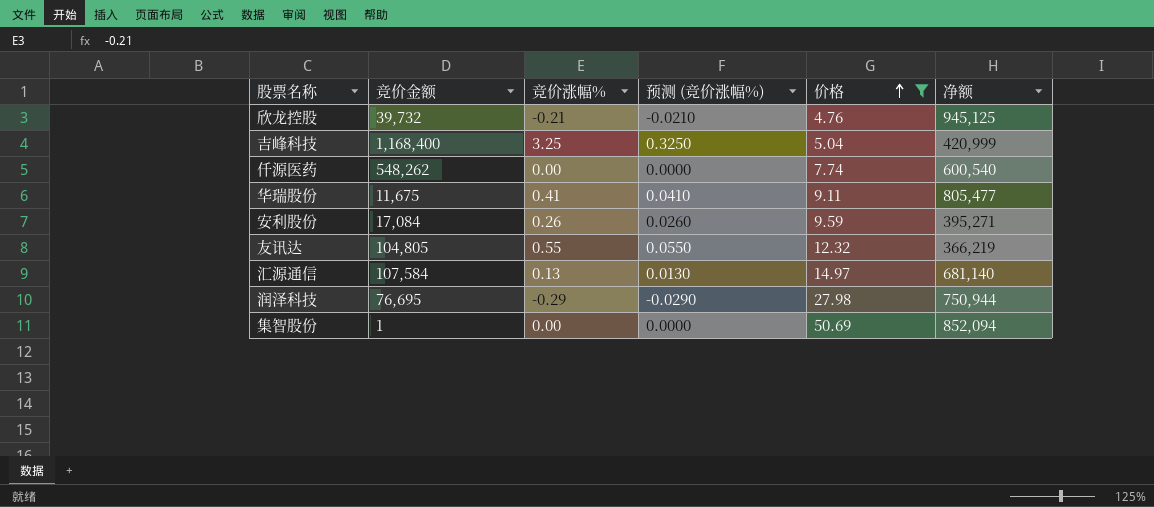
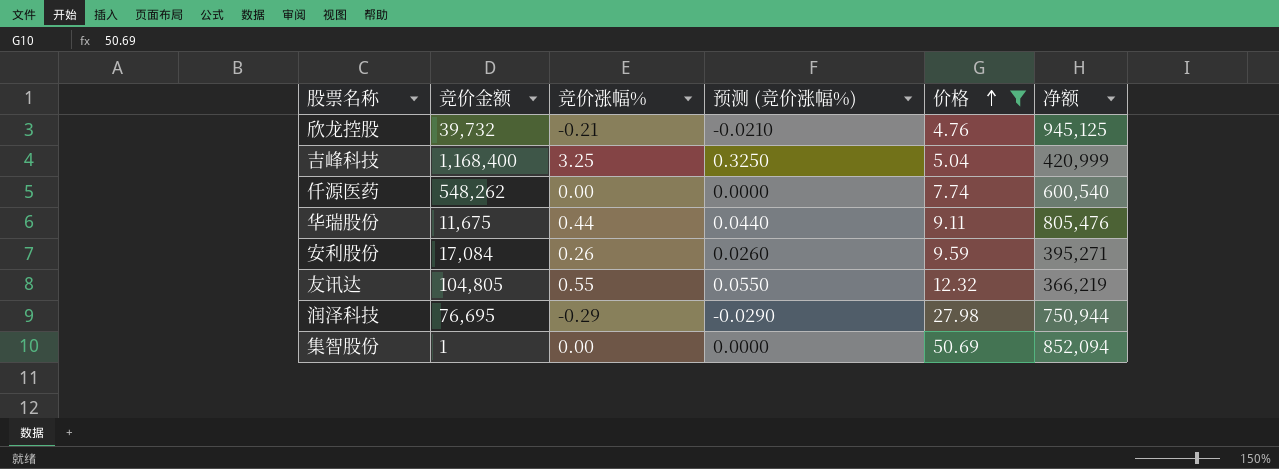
row 汇源通信: 107,584 | 0.13 | 0.0130 | 14.97 | 681,140 -> none
华瑞股份 | 竞价涨幅%: 0.41 -> 0.44
华瑞股份 | 预测 (竞价涨幅%): 0.0410 -> 0.0440
华瑞股份 | 净额: 805,477 -> 805,476

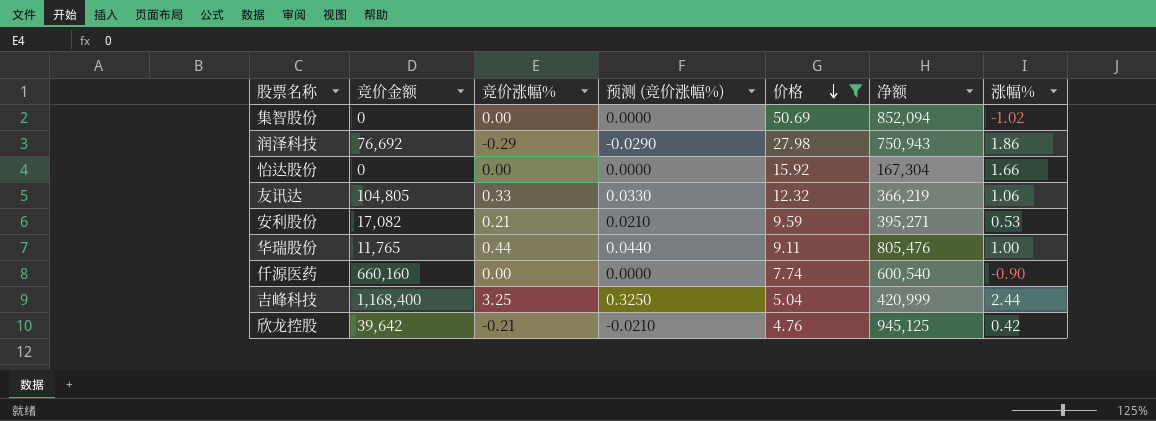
row order: 价格 ascending -> 价格 descending
column 涨幅% | position: none -> 7
集智股份 | 竞价金额: 1 -> 0
润泽科技 | 竞价金额: 76,695 -> 76,692
润泽科技 | 净额: 750,944 -> 750,943
row 怡达股份: none -> 0 | 0.00 | 0.0000 | 15.92 | 167,304 | 1.66
友讯达 | 竞价涨幅%: 0.55 -> 0.33
友讯达 | 预测 (竞价涨幅%): 0.0550 -> 0.0330
安利股份 | 竞价金额: 17,084 -> 17,082
安利股份 | 竞价涨幅%: 0.26 -> 0.21
安利股份 | 预测 (竞价涨幅%): 0.0260 -> 0.0210
华瑞股份 | 竞价金额: 11,675 -> 11,765
仟源医药 | 竞价金额: 548,262 -> 660,160
欣龙控股 | 竞价金额: 39,732 -> 39,642

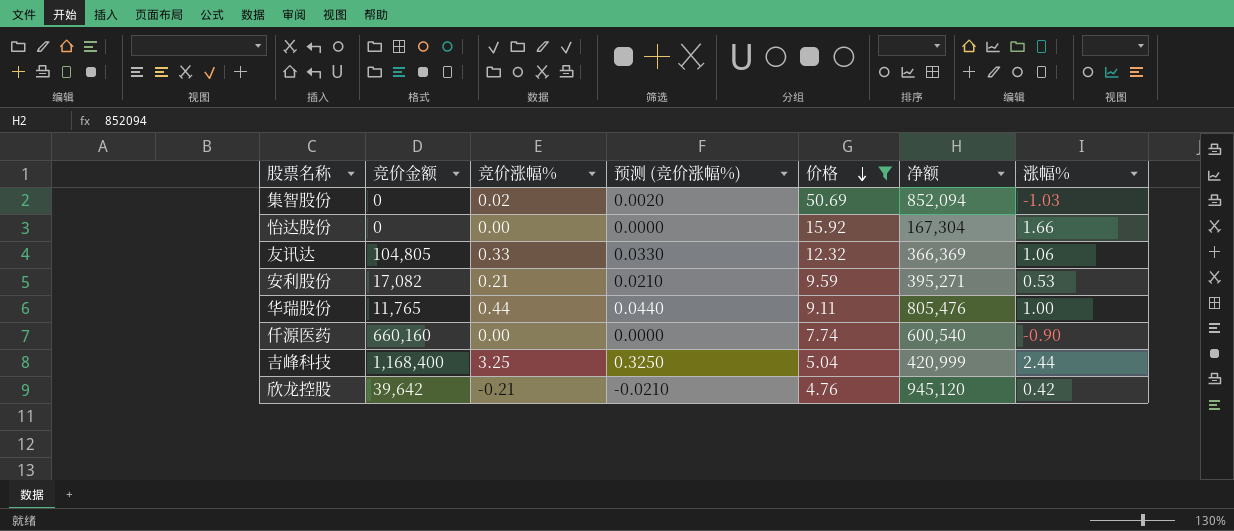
row 润泽科技: 76,692 | -0.29 | -0.0290 | 27.98 | 750,943 | 1.86 -> none
集智股份 | 竞价涨幅%: 0.00 -> 0.02
集智股份 | 预测 (竞价涨幅%): 0.0000 -> 0.0020
集智股份 | 涨幅%: -1.02 -> -1.03
友讯达 | 净额: 366,219 -> 366,369
欣龙控股 | 净额: 945,125 -> 945,120

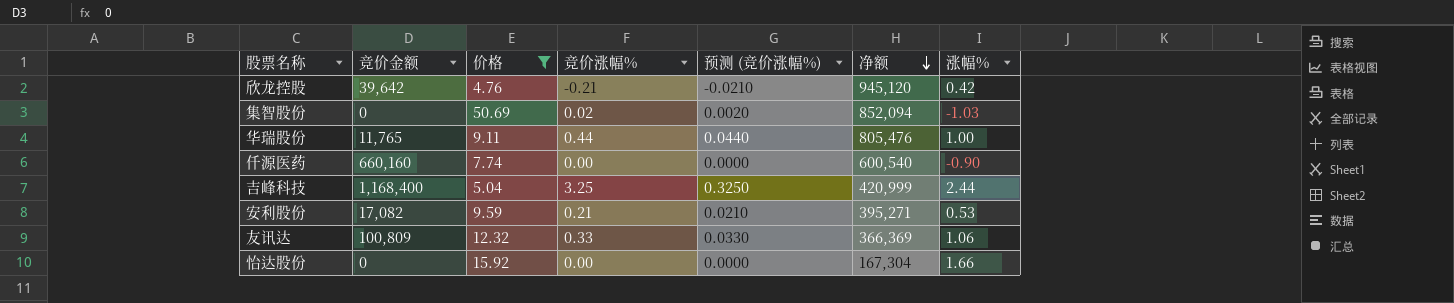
row order: 价格 descending -> 净额 descending
column 价格 | position: 5 -> 3
友讯达 | 竞价金额: 104,805 -> 100,809

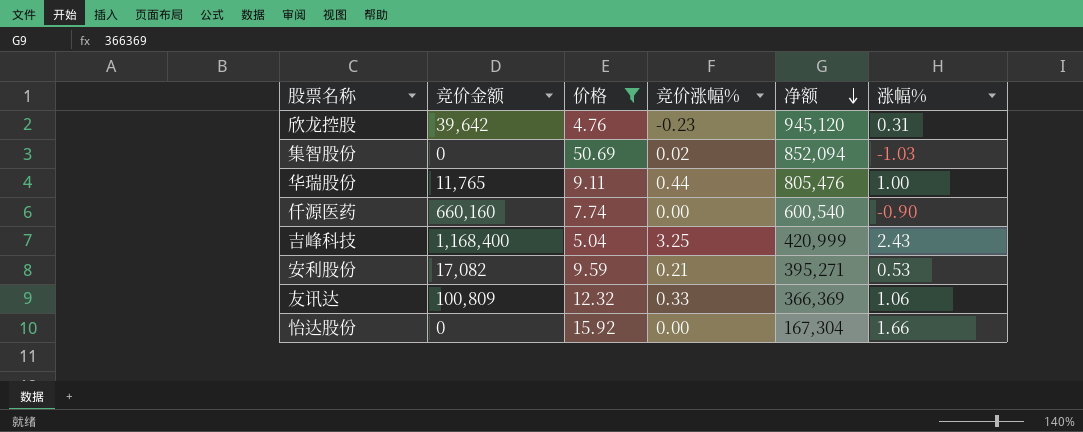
column 预测 (竞价涨幅%) | formula: [竞价涨幅%] * 0.1 -> none
欣龙控股 | 竞价涨幅%: -0.21 -> -0.23
欣龙控股 | 涨幅%: 0.42 -> 0.31
吉峰科技 | 涨幅%: 2.44 -> 2.43

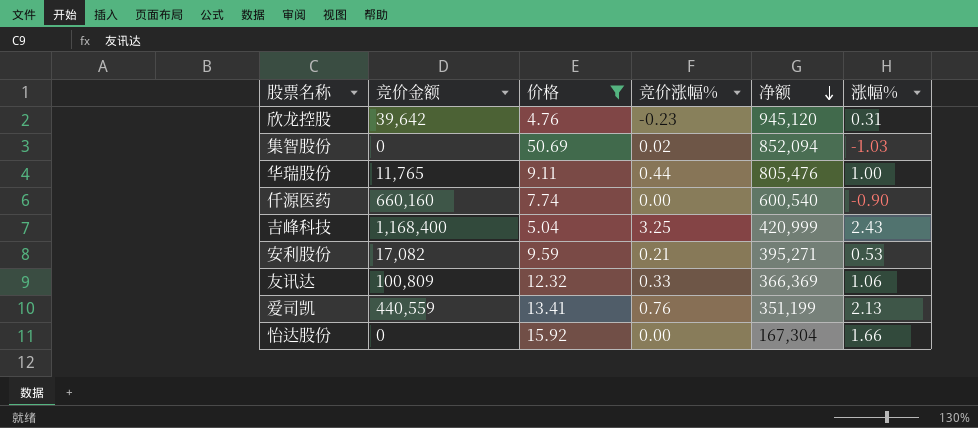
row 爱司凯: none -> 440,559 | 13.41 | 0.76 | 351,199 | 2.13

